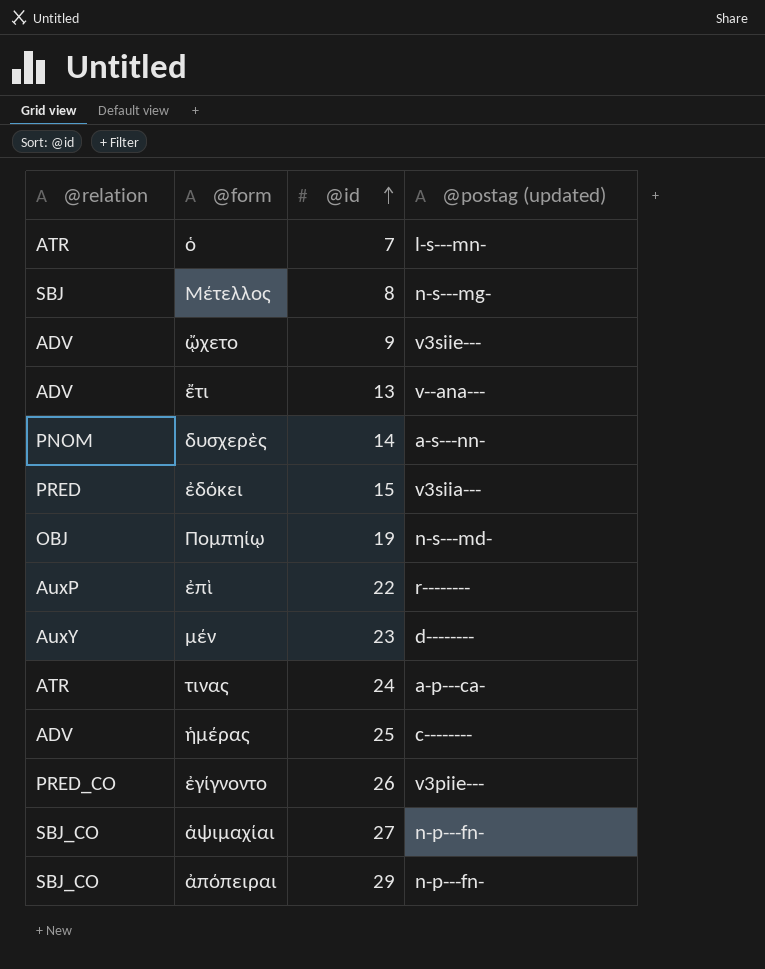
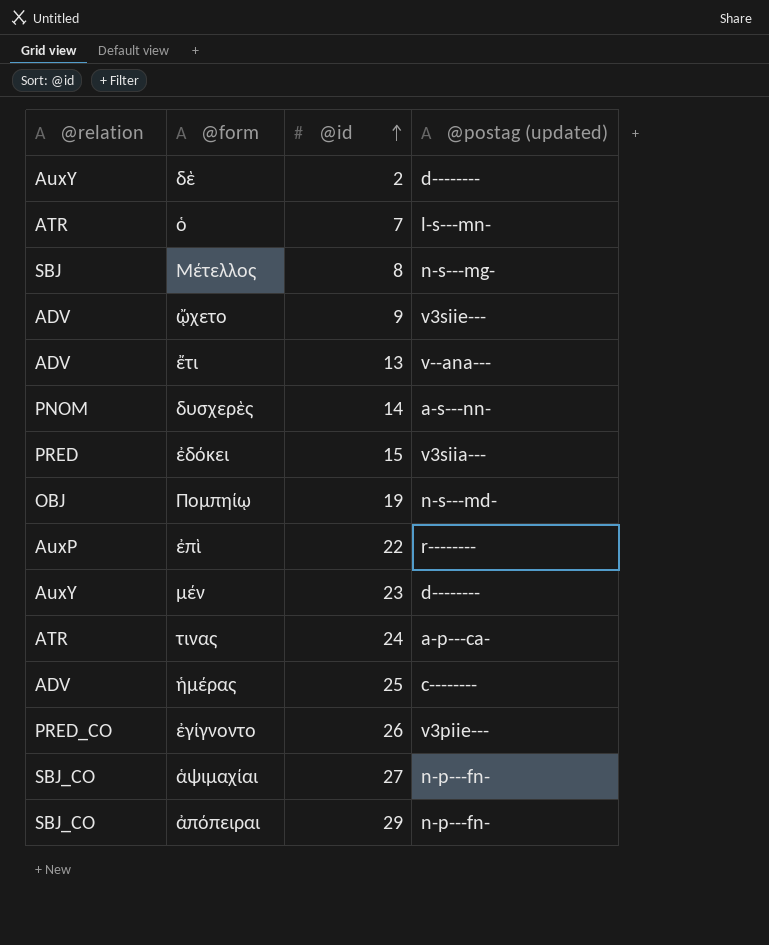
row δὲ: none -> AuxY | 2 | d--------

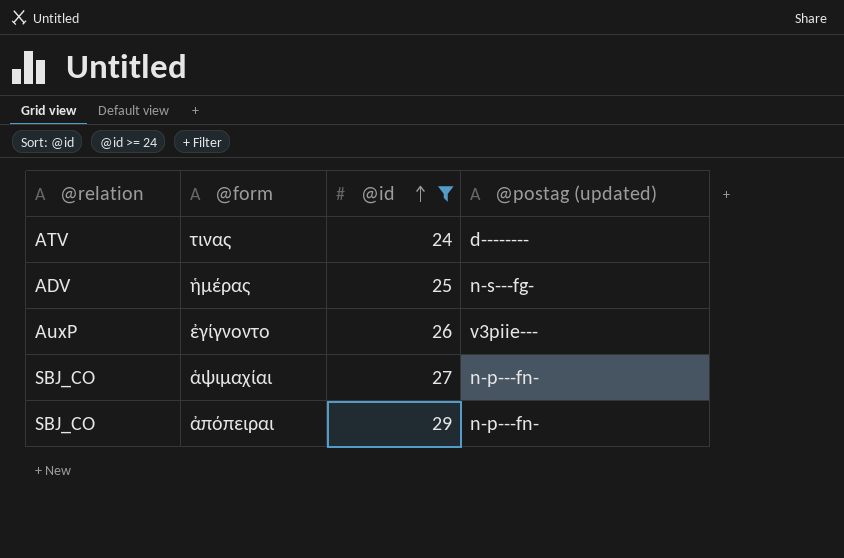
filter: none -> @id >= 24
τινας | @relation: ATR -> ATV
τινας | @postag (updated): a-p---ca- -> d--------
ἡμέρας | @postag (updated): c-------- -> n-s---fg-
ἐγίγνοντο | @relation: PRED_CO -> AuxP

